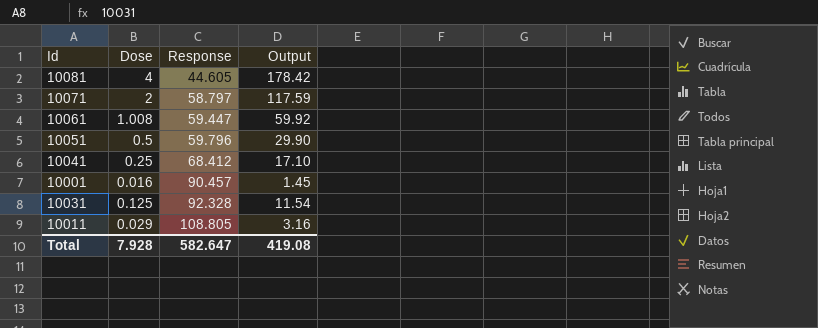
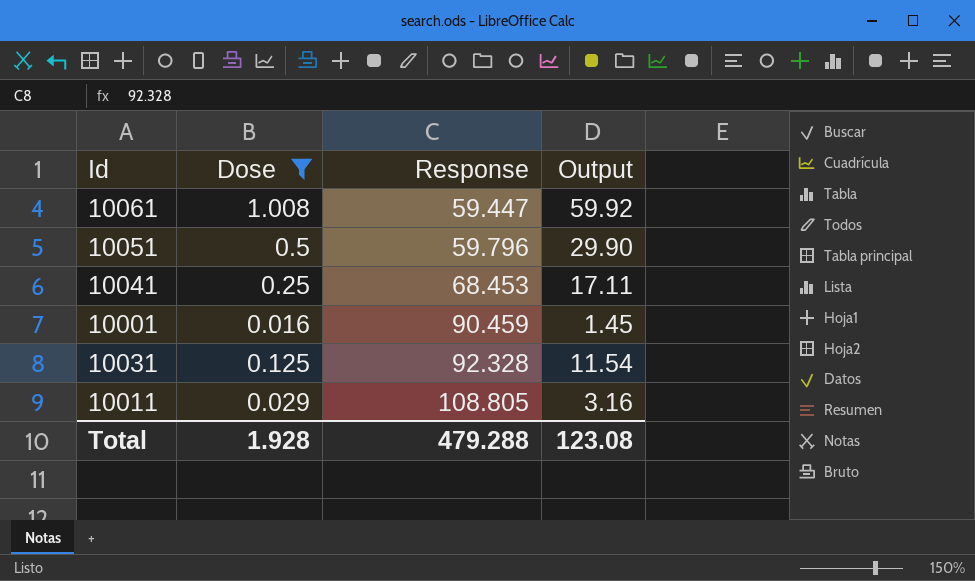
filter: none -> Dose <= 1.008
10041 | Response: 68.412 -> 68.453
10041 | Output: 17.10 -> 17.11
10001 | Response: 90.457 -> 90.459
Total | Dose: 7.928 -> 1.928
Total | Response: 582.647 -> 479.288
Total | Output: 419.08 -> 123.08

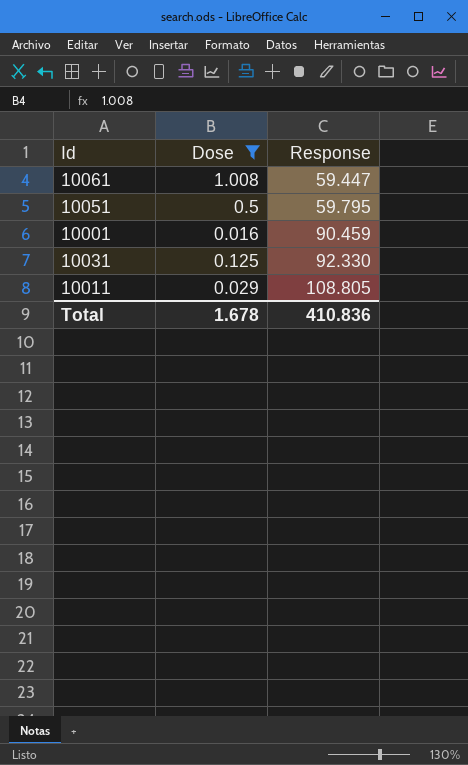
column Output | formula: [Dose] * [Response] -> none
row 10041: 0.25 | 68.453 | 17.11 -> none
10051 | Response: 59.796 -> 59.795
10031 | Response: 92.328 -> 92.330
Total | Dose: 1.928 -> 1.678
Total | Response: 479.288 -> 410.836

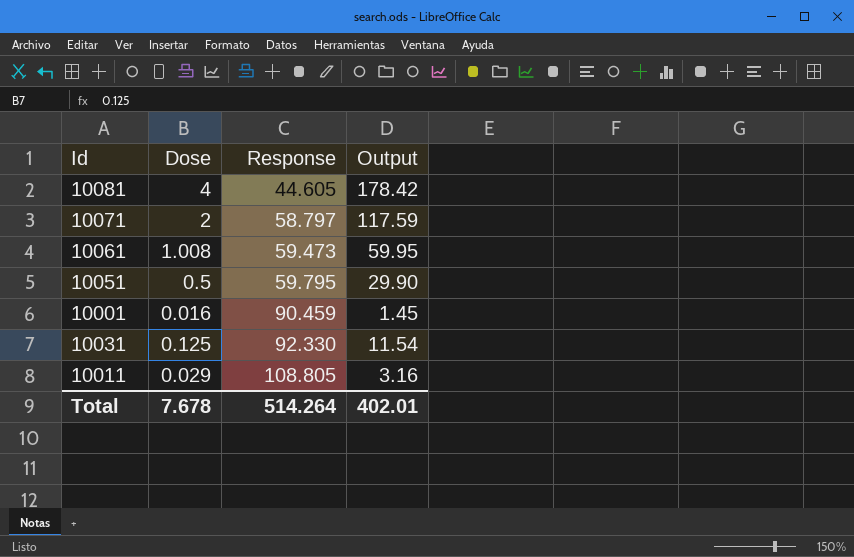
filter: Dose <= 1.008 -> none
column Output | formula: none -> [Dose] * [Response]
10061 | Response: 59.447 -> 59.473
Total | Dose: 1.678 -> 7.678
Total | Response: 410.836 -> 514.264

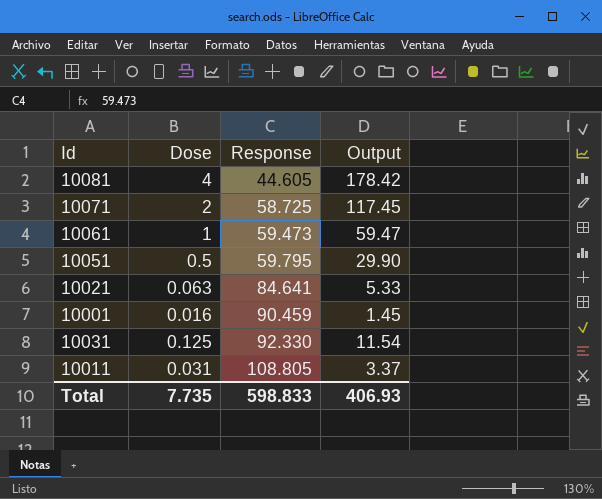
10071 | Response: 58.797 -> 58.725
10071 | Output: 117.59 -> 117.45
10061 | Dose: 1.008 -> 1
10061 | Output: 59.95 -> 59.47
row 10021: none -> 0.063 | 84.641 | 5.33
10011 | Dose: 0.029 -> 0.031
10011 | Output: 3.16 -> 3.37
Total | Dose: 7.678 -> 7.735
Total | Response: 514.264 -> 598.833
Total | Output: 402.01 -> 406.93

